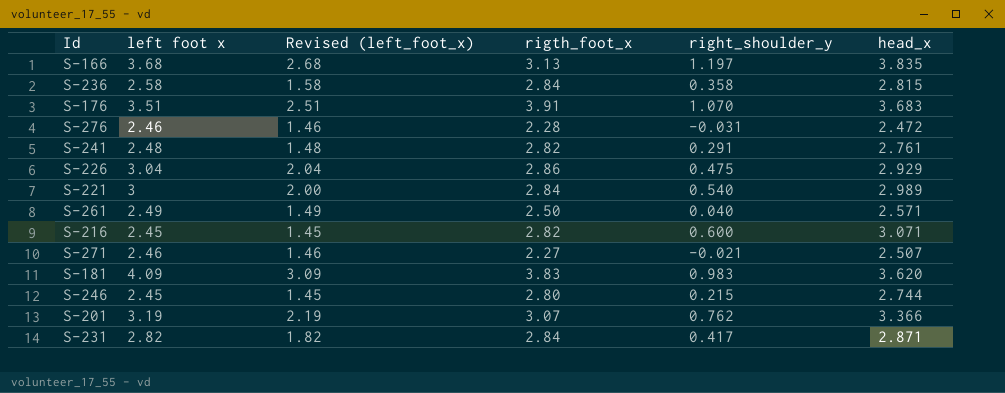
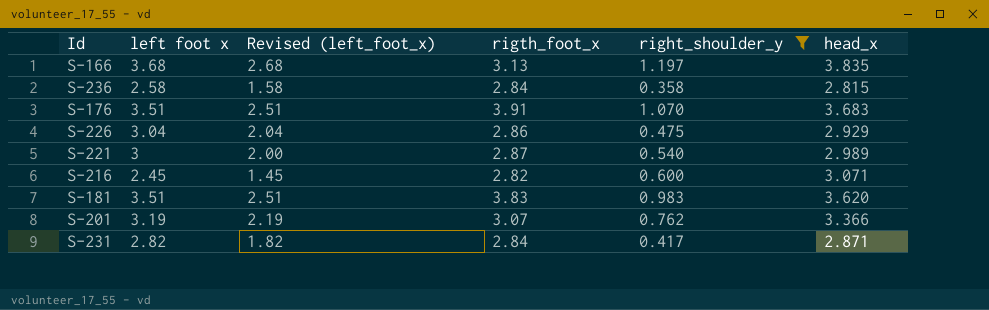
filter: none -> right_shoulder_y >= 0.358
S-221 | rigth_foot_x: 2.84 -> 2.87
S-181 | left foot x: 4.09 -> 3.51
S-181 | Revised (left_foot_x): 3.09 -> 2.51

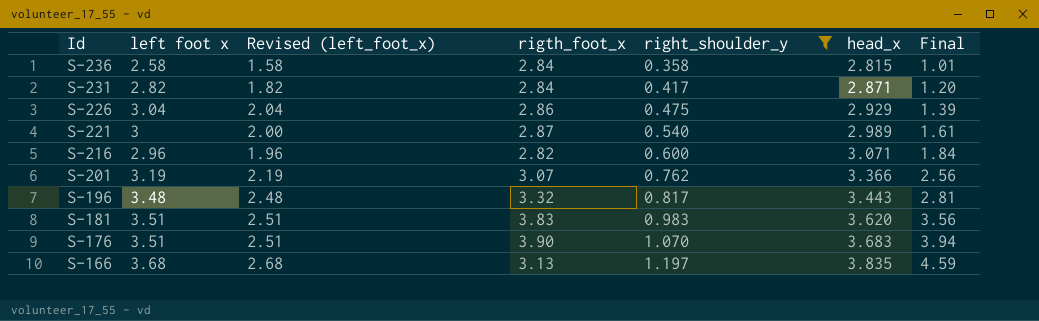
row order: none -> Id descending
column Final | formula: none -> [right_shoulder_y] * [head_x]
S-216 | left foot x: 2.45 -> 2.96
S-216 | Revised (left_foot_x): 1.45 -> 1.96
row S-196: none -> 3.48 | 2.48 | 3.32 | 0.817 | 3.443 | 2.81
S-176 | rigth_foot_x: 3.91 -> 3.90

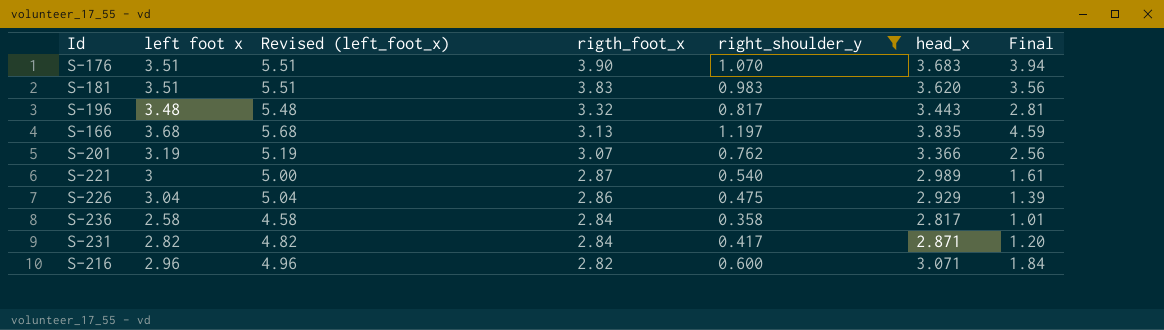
row order: Id descending -> rigth_foot_x descending
column Revised (left_foot_x) | formula: [left foot x] - 1 -> [left foot x] + 2
S-236 | head_x: 2.815 -> 2.817

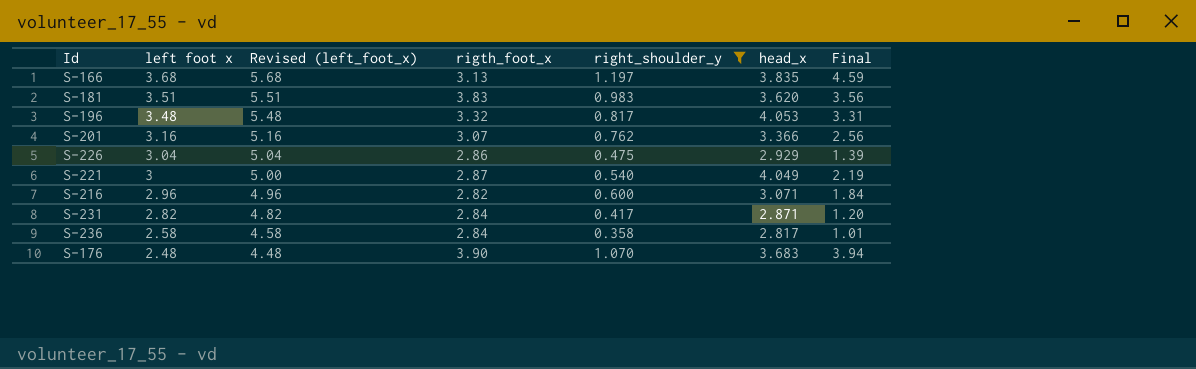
row order: rigth_foot_x descending -> left foot x descending
S-196 | head_x: 3.443 -> 4.053
S-196 | Final: 2.81 -> 3.31
S-201 | left foot x: 3.19 -> 3.16
S-201 | Revised (left_foot_x): 5.19 -> 5.16
S-221 | head_x: 2.989 -> 4.049
S-221 | Final: 1.61 -> 2.19
S-176 | left foot x: 3.51 -> 2.48
S-176 | Revised (left_foot_x): 5.51 -> 4.48

